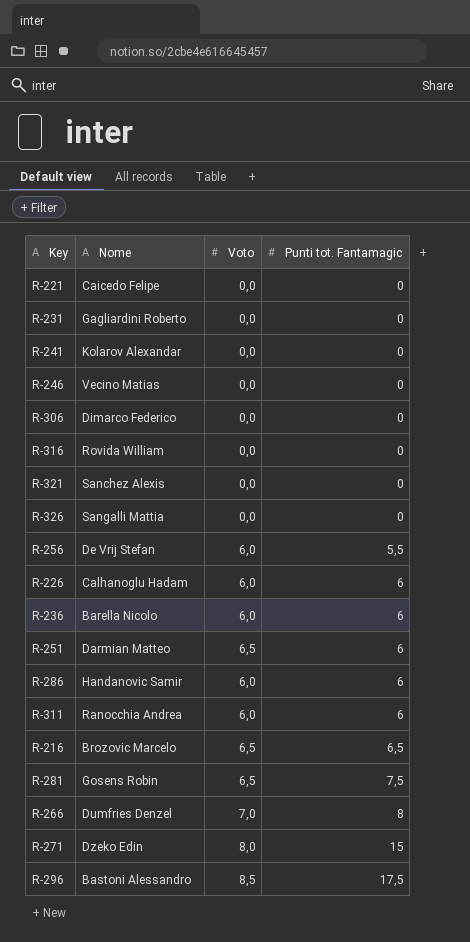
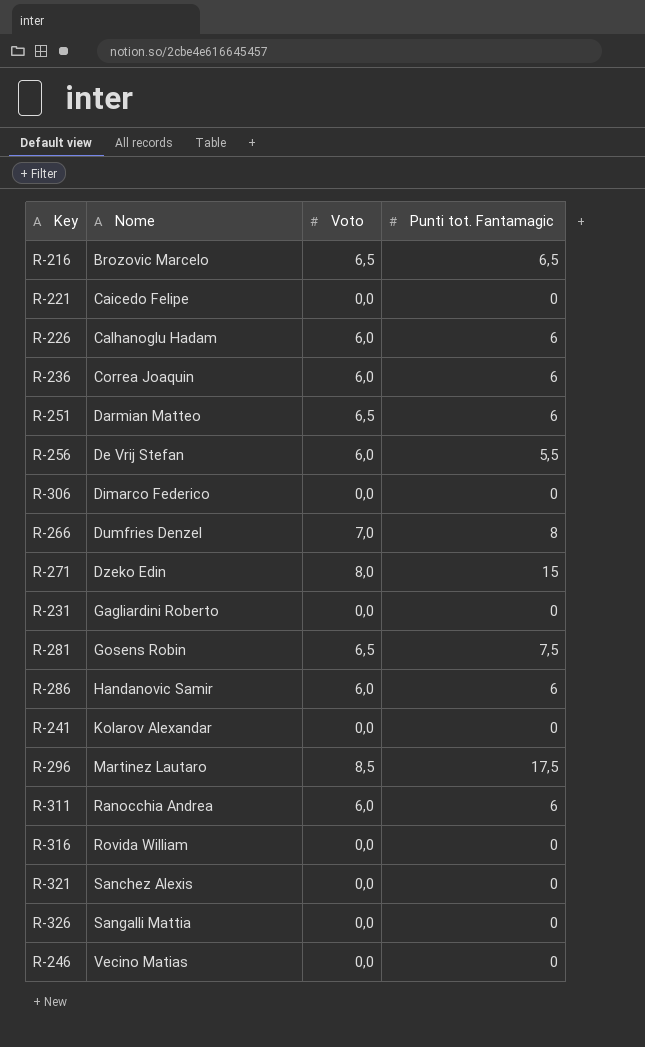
row order: Punti tot. Fantamagic ascending -> Nome ascending
R-236 | Nome: Barella Nicolo -> Correa Joaquin
R-296 | Nome: Bastoni Alessandro -> Martinez Lautaro

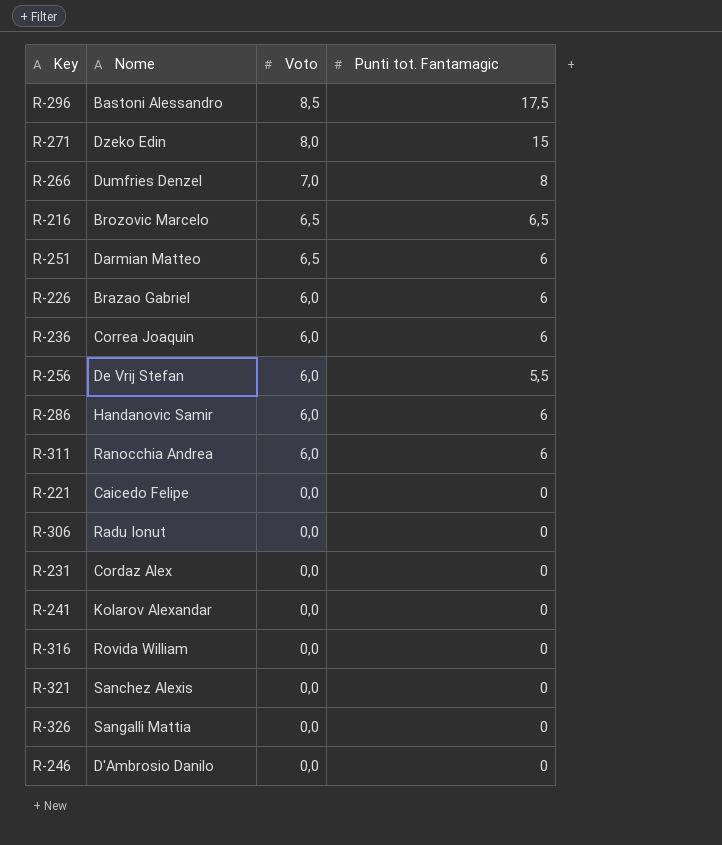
row order: Nome ascending -> Voto descending
row R-281: Gosens Robin | 6,5 | 7,5 -> none
R-296 | Nome: Martinez Lautaro -> Bastoni Alessandro
R-226 | Nome: Calhanoglu Hadam -> Brazao Gabriel
R-306 | Nome: Dimarco Federico -> Radu Ionut
R-231 | Nome: Gagliardini Roberto -> Cordaz Alex
R-246 | Nome: Vecino Matias -> D'Ambrosio Danilo

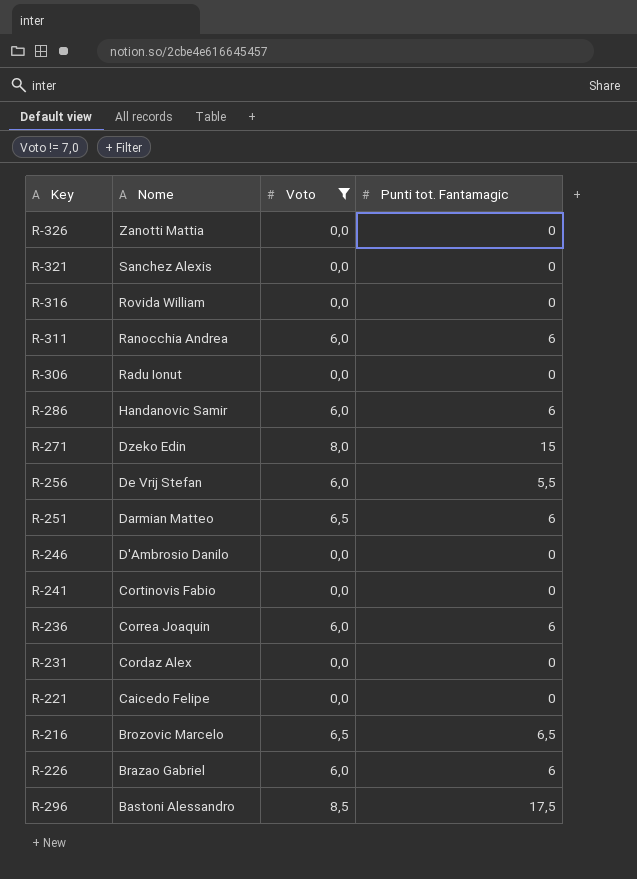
filter: none -> Voto != 7,0
row order: Voto descending -> Nome descending
R-326 | Nome: Sangalli Mattia -> Zanotti Mattia
R-241 | Nome: Kolarov Alexandar -> Cortinovis Fabio

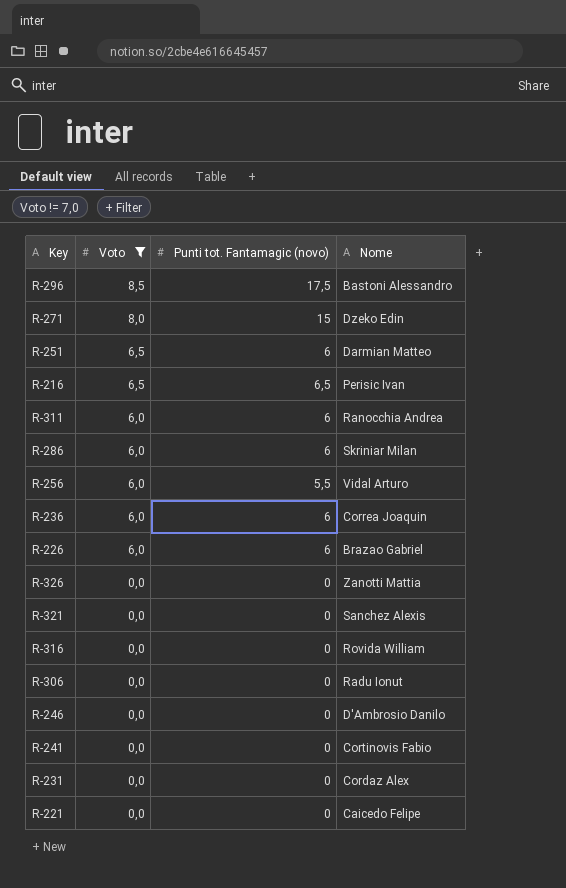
row order: Nome descending -> Voto descending
column name: Punti tot. Fantamagic -> Punti tot. Fantamagic (novo)
column Nome | position: 2 -> 4
R-216 | Nome: Brozovic Marcelo -> Perisic Ivan
R-286 | Nome: Handanovic Samir -> Skriniar Milan
R-256 | Nome: De Vrij Stefan -> Vidal Arturo

